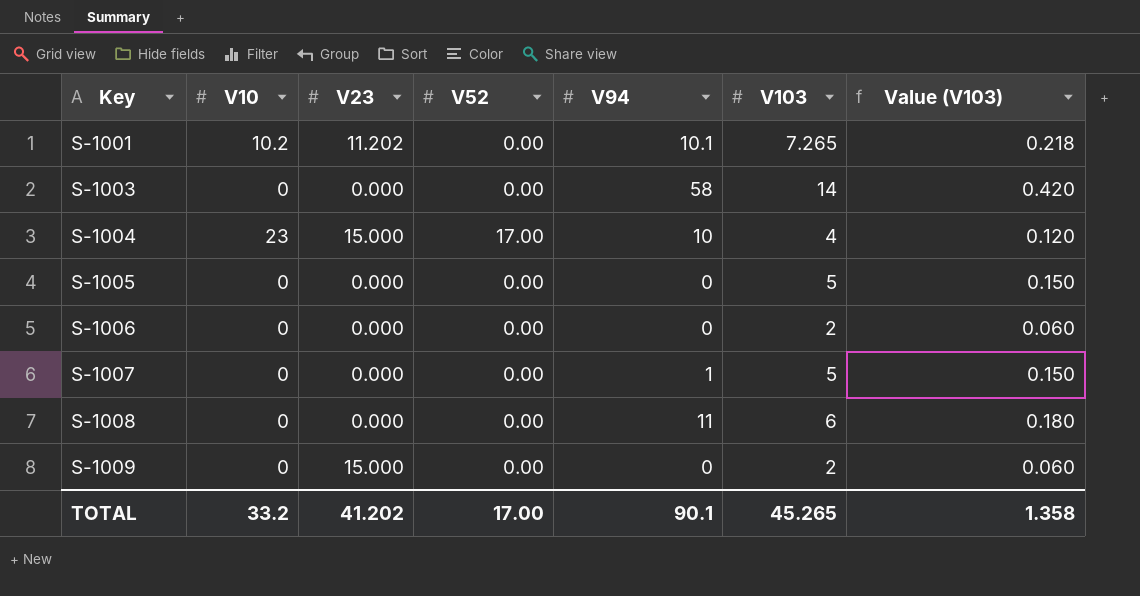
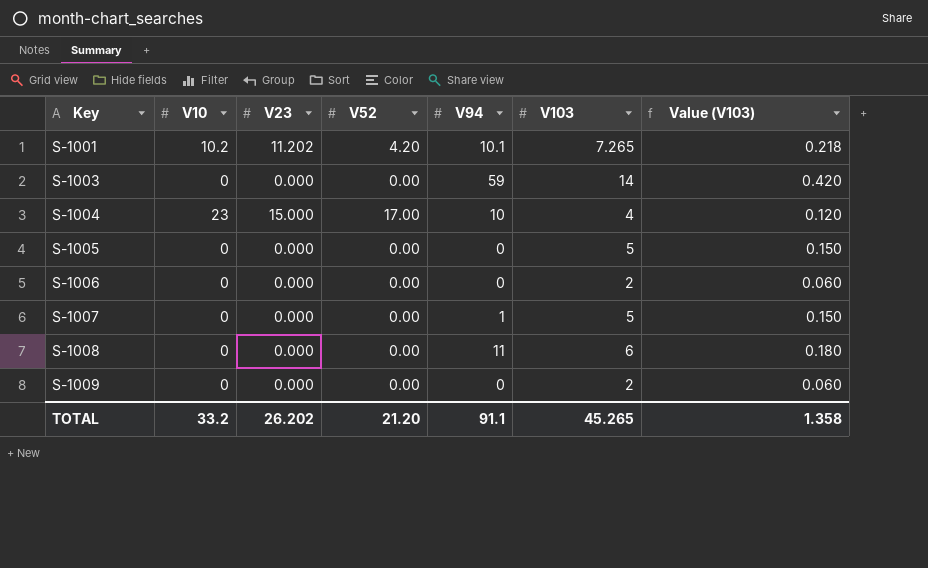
S-1001 | V52: 0.00 -> 4.20
S-1003 | V94: 58 -> 59
S-1009 | V23: 15.000 -> 0.000
TOTAL | V23: 41.202 -> 26.202
TOTAL | V52: 17.00 -> 21.20
TOTAL | V94: 90.1 -> 91.1

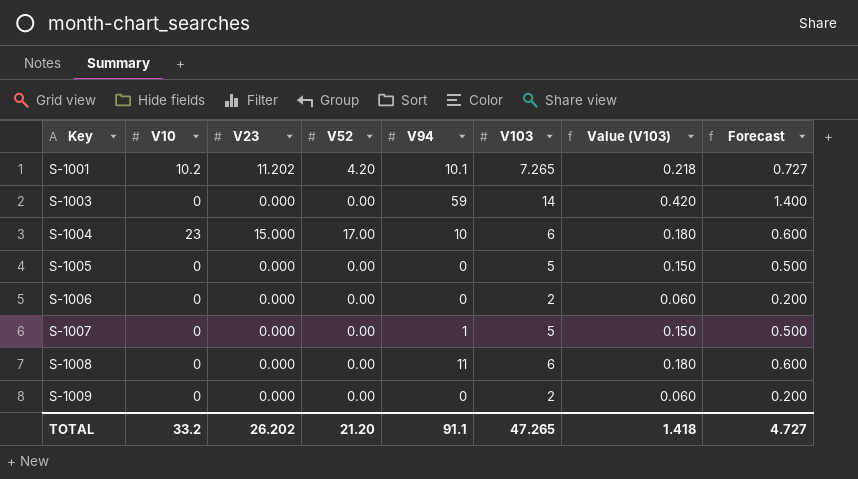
column Forecast | formula: none -> [V103] * 0.1
S-1004 | V103: 4 -> 6
S-1004 | Value (V103): 0.120 -> 0.180
TOTAL | V103: 45.265 -> 47.265
TOTAL | Value (V103): 1.358 -> 1.418

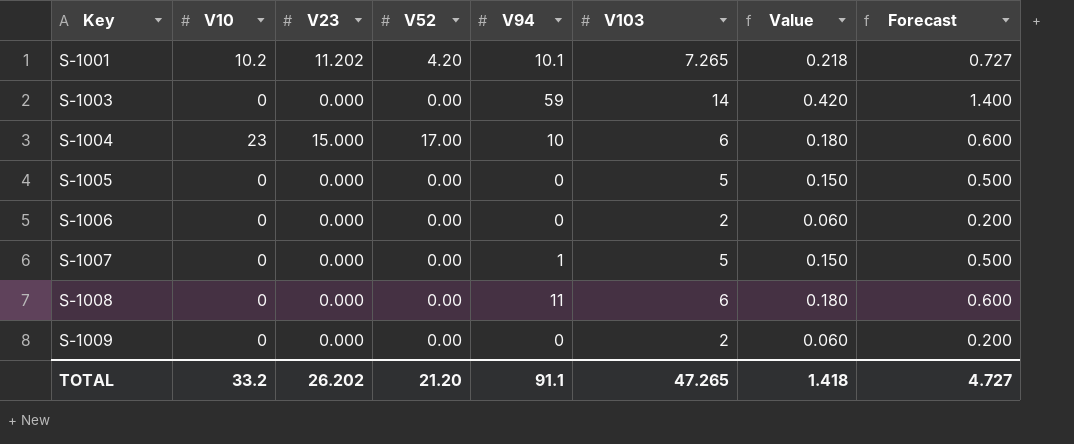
column name: Value (V103) -> Value

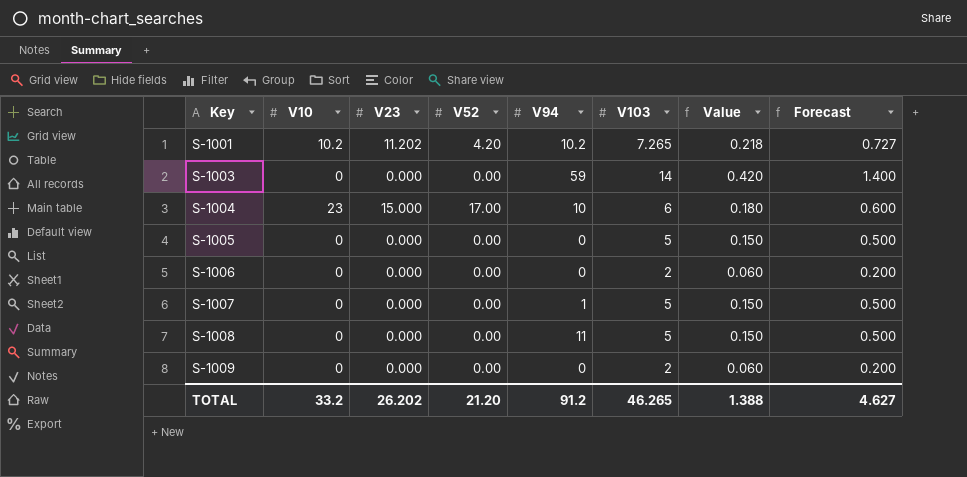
S-1001 | V94: 10.1 -> 10.2
S-1008 | V103: 6 -> 5
S-1008 | Value: 0.180 -> 0.150
S-1008 | Forecast: 0.600 -> 0.500
TOTAL | V94: 91.1 -> 91.2
TOTAL | V103: 47.265 -> 46.265
TOTAL | Value: 1.418 -> 1.388
TOTAL | Forecast: 4.727 -> 4.627

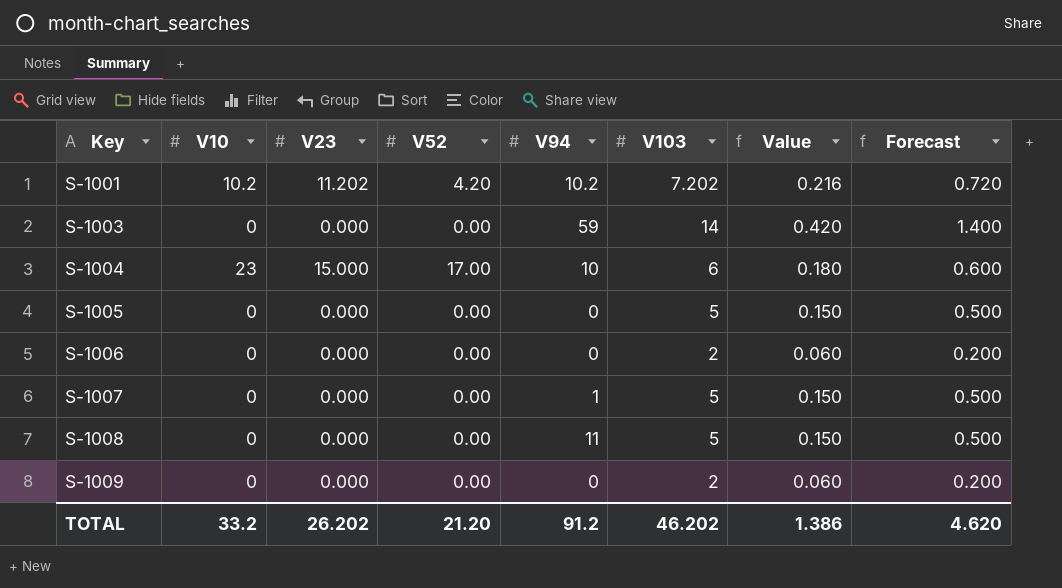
S-1001 | V103: 7.265 -> 7.202
S-1001 | Value: 0.218 -> 0.216
S-1001 | Forecast: 0.727 -> 0.720
TOTAL | V103: 46.265 -> 46.202
TOTAL | Value: 1.388 -> 1.386
TOTAL | Forecast: 4.627 -> 4.620

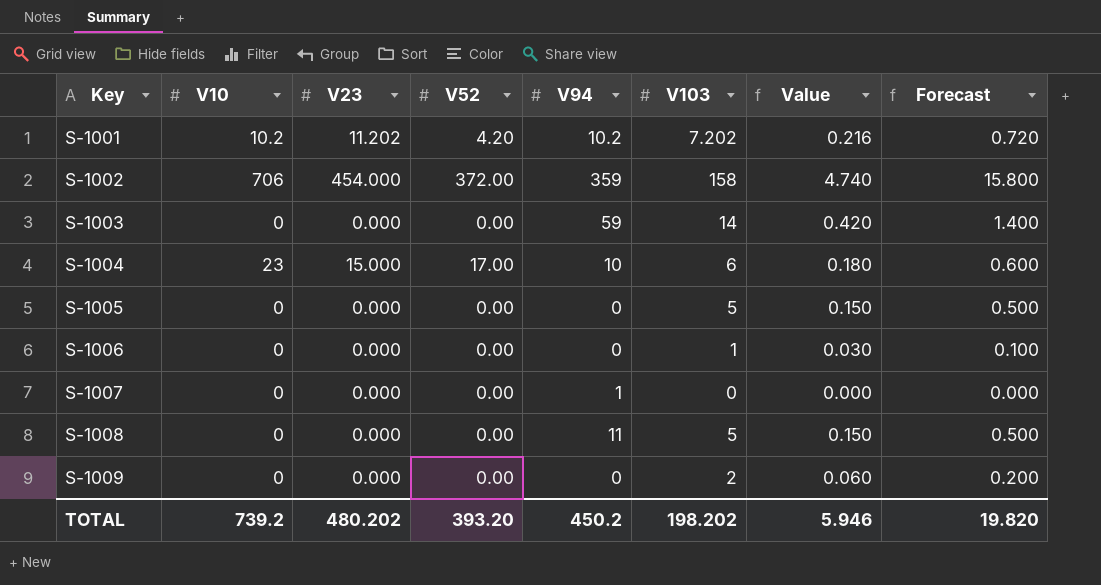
row S-1002: none -> 706 | 454.000 | 372.00 | 359 | 158 | 4.740 | 15.800
S-1006 | V103: 2 -> 1
S-1006 | Value: 0.060 -> 0.030
S-1006 | Forecast: 0.200 -> 0.100
S-1007 | V103: 5 -> 0
S-1007 | Value: 0.150 -> 0.000
S-1007 | Forecast: 0.500 -> 0.000
TOTAL | V10: 33.2 -> 739.2
TOTAL | V23: 26.202 -> 480.202
TOTAL | V52: 21.20 -> 393.20
TOTAL | V94: 91.2 -> 450.2
TOTAL | V103: 46.202 -> 198.202
TOTAL | Value: 1.386 -> 5.946
TOTAL | Forecast: 4.620 -> 19.820

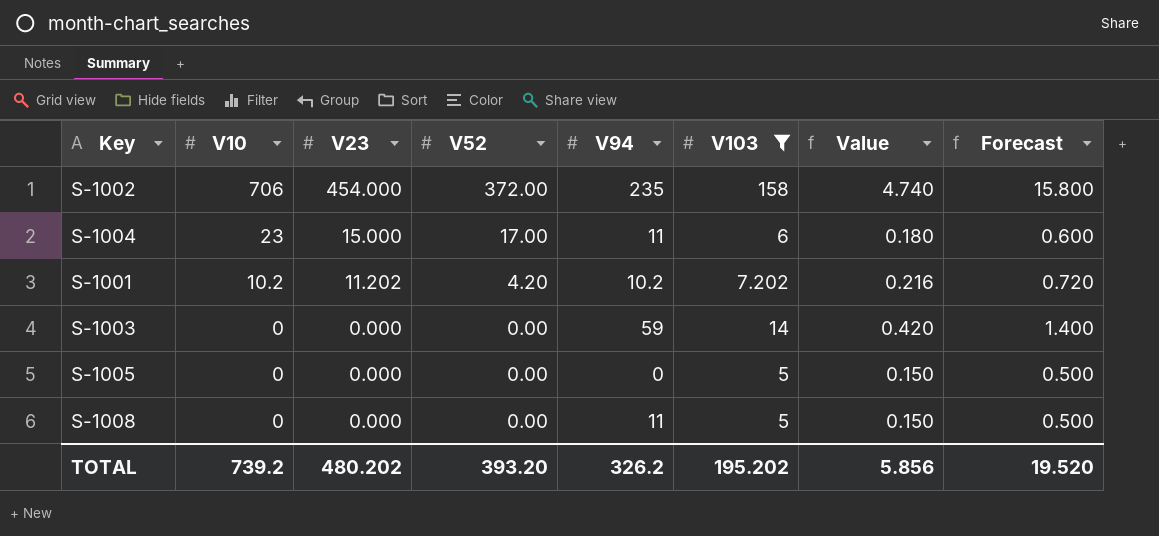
filter: none -> V103 >= 5
row order: Key ascending -> V10 descending
S-1002 | V94: 359 -> 235
S-1004 | V94: 10 -> 11
TOTAL | V94: 450.2 -> 326.2
TOTAL | V103: 198.202 -> 195.202
TOTAL | Value: 5.946 -> 5.856
TOTAL | Forecast: 19.820 -> 19.520

